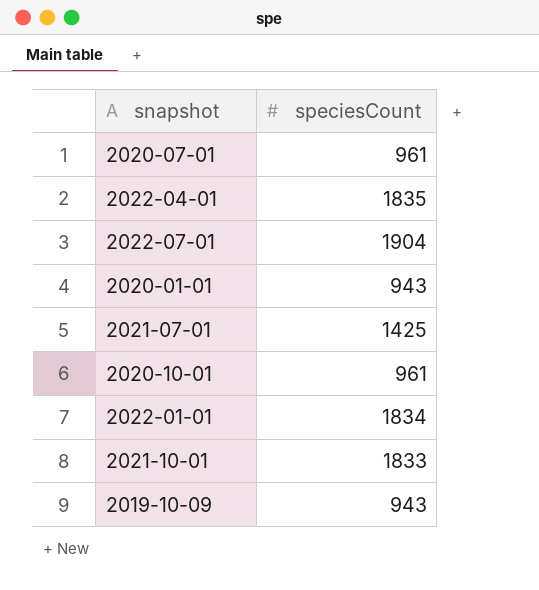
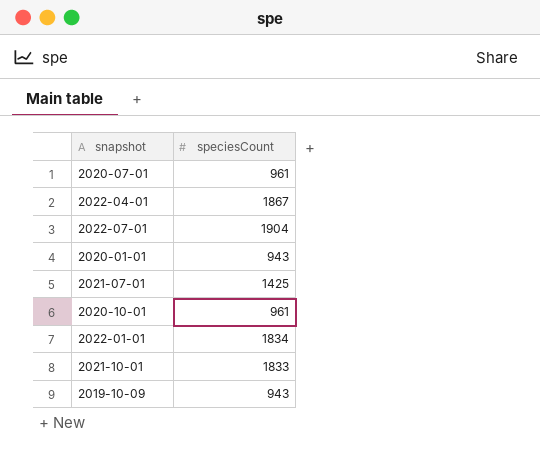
2022-04-01 | speciesCount: 1835 -> 1867

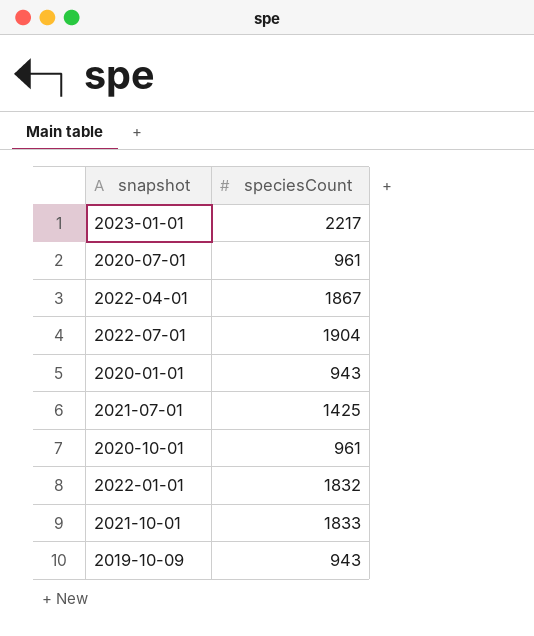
row 2023-01-01: none -> 2217
2022-01-01 | speciesCount: 1834 -> 1832

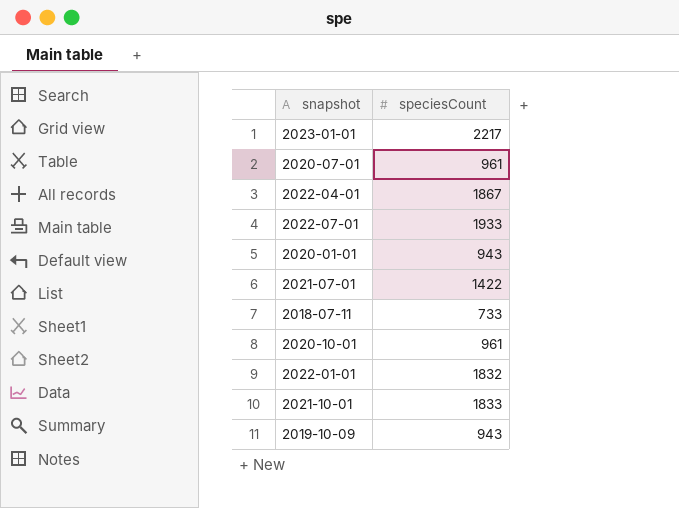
2022-07-01 | speciesCount: 1904 -> 1933
2021-07-01 | speciesCount: 1425 -> 1422
row 2018-07-11: none -> 733

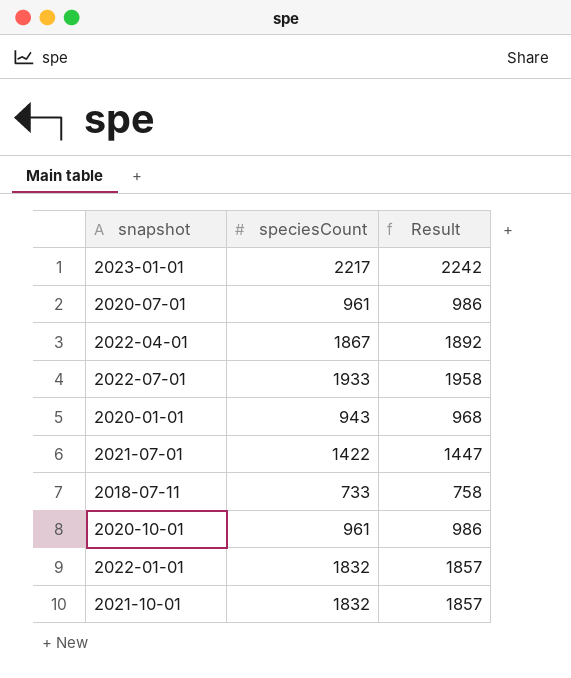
column Result | formula: none -> [speciesCount] + 25
row 2019-10-09: 943 -> none
2021-10-01 | speciesCount: 1833 -> 1832

